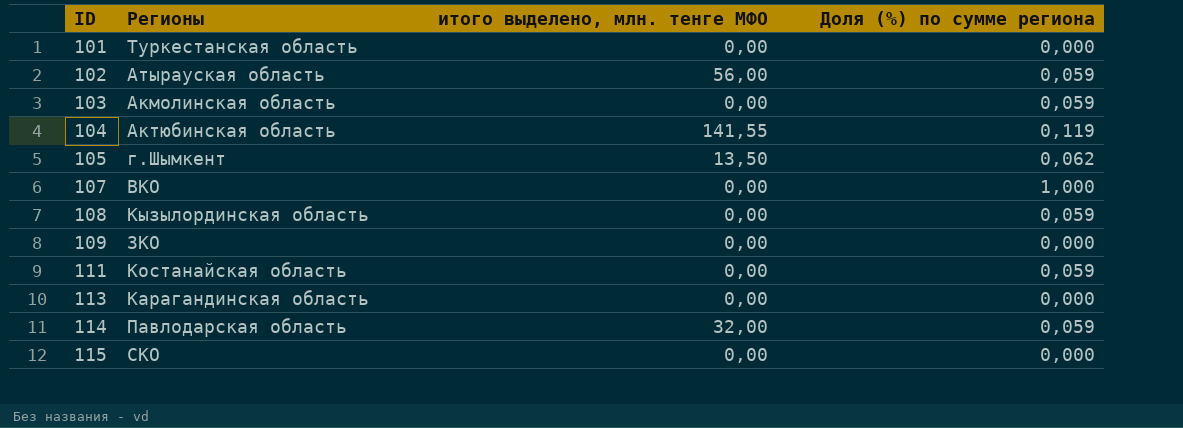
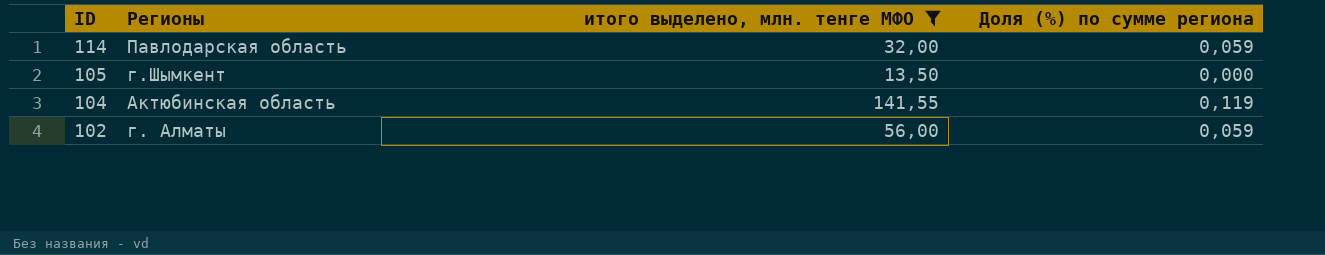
filter: none -> итого выделено, млн. тенге МФО != 0,00
row order: ID ascending -> ID descending
105 | Доля (%) по сумме региона: 0,062 -> 0,000
102 | Регионы: Атырауская область -> г. Алматы

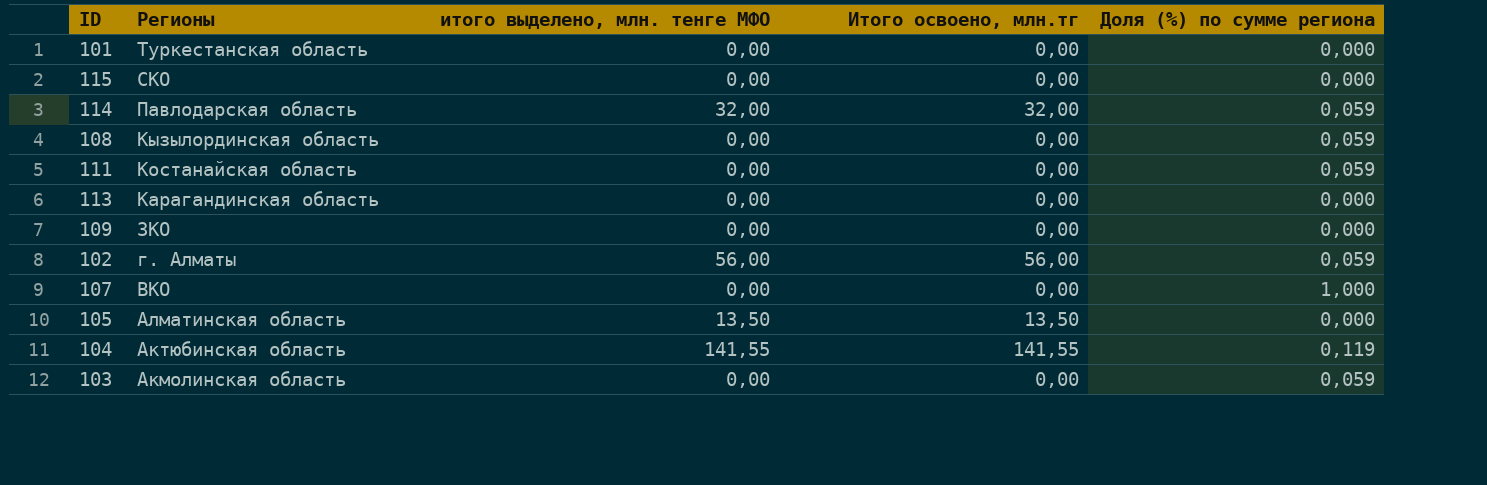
filter: итого выделено, млн. тенге МФО != 0,00 -> none
row order: ID descending -> Регионы descending
column Итого освоено, млн.тг | position: none -> 4
105 | Регионы: г.Шымкент -> Алматинская область

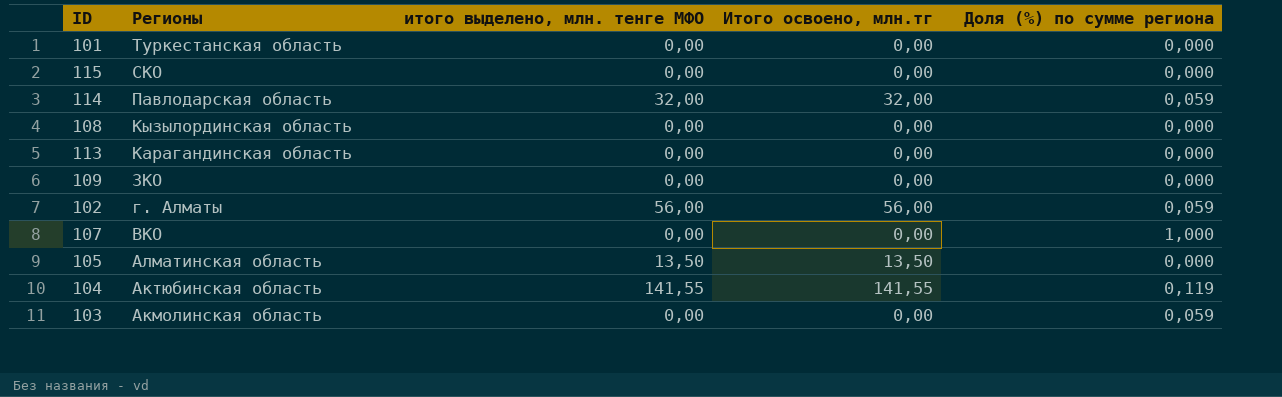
row 111: Костанайская область | 0,00 | 0,00 | 0,059 -> none
108 | Доля (%) по сумме региона: 0,059 -> 0,000

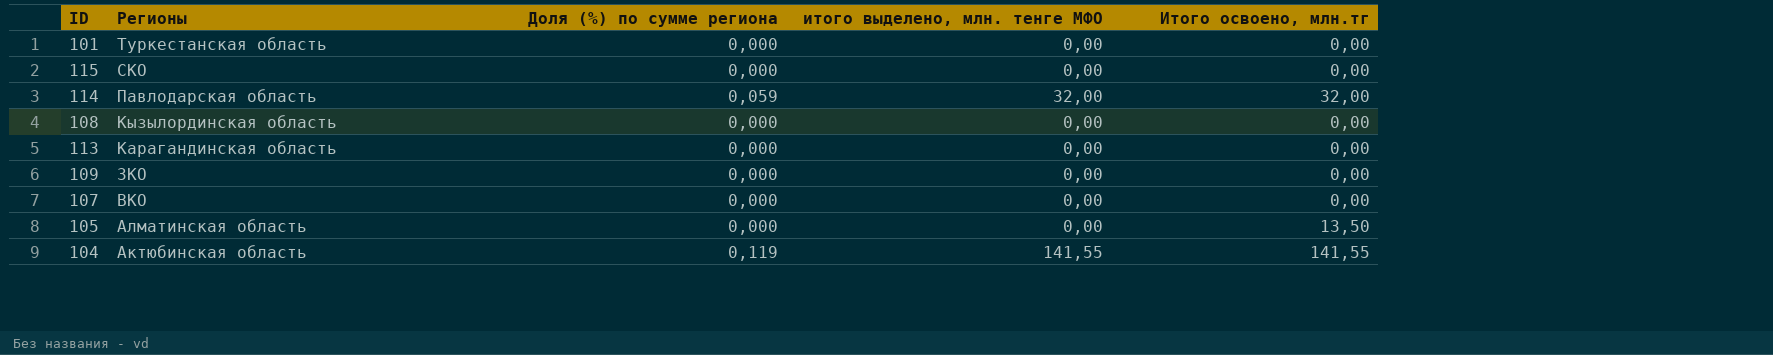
column Доля (%) по сумме региона | position: 5 -> 3
row 102: г. Алматы | 56,00 | 56,00 | 0,059 -> none
row 103: Акмолинская область | 0,00 | 0,00 | 0,059 -> none
107 | Доля (%) по сумме региона: 1,000 -> 0,000
105 | итого выделено, млн. тенге МФО: 13,50 -> 0,00

